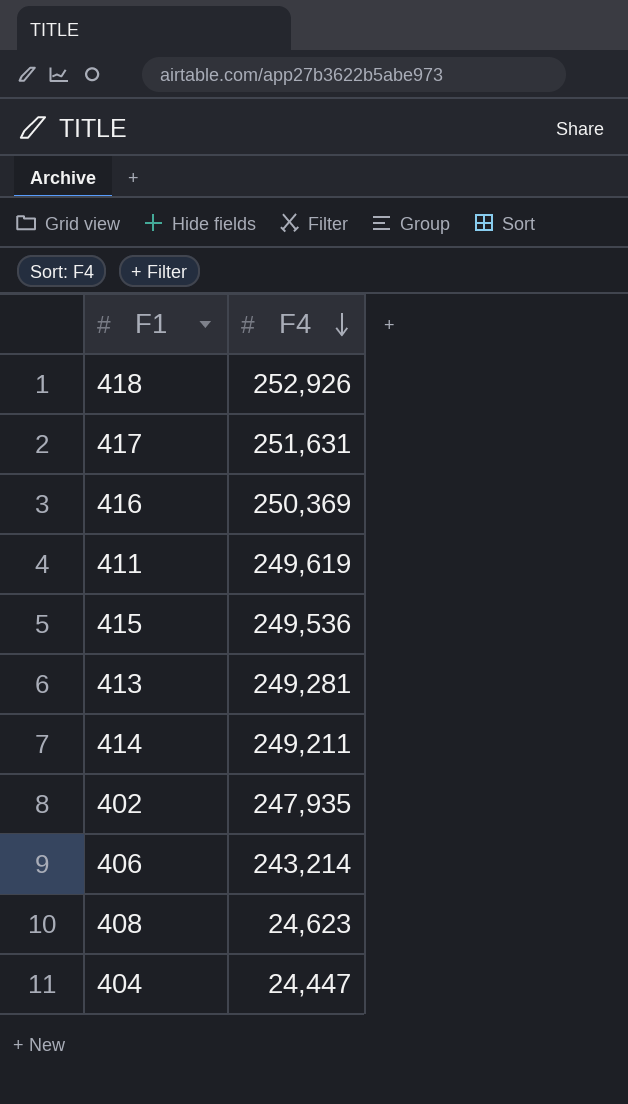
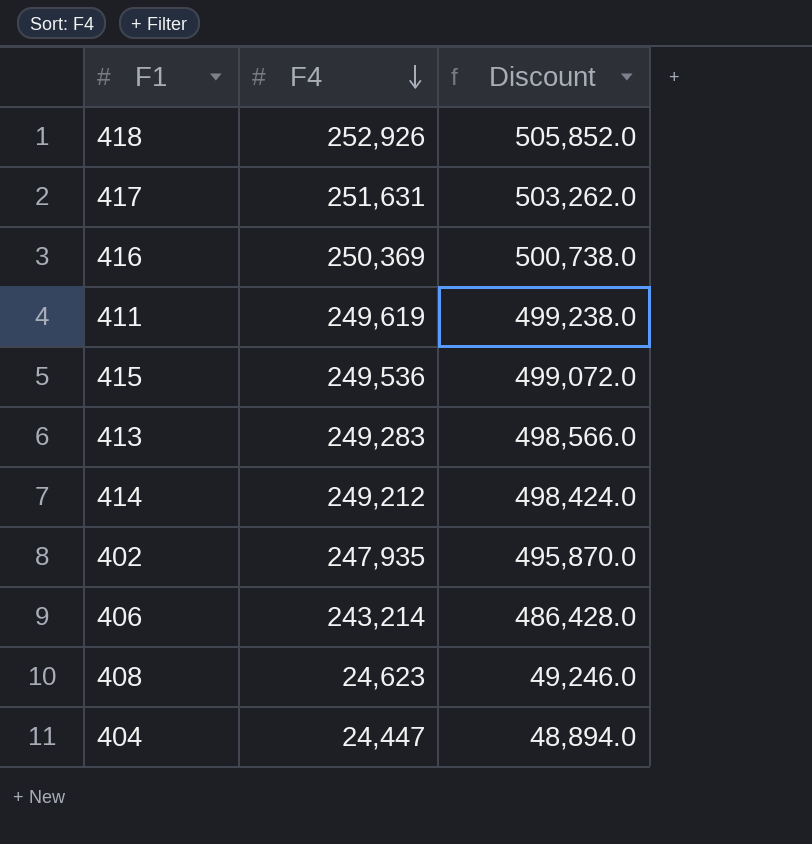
column Discount | formula: none -> [F4] * 2
413 | F4: 249,281 -> 249,283
414 | F4: 249,211 -> 249,212

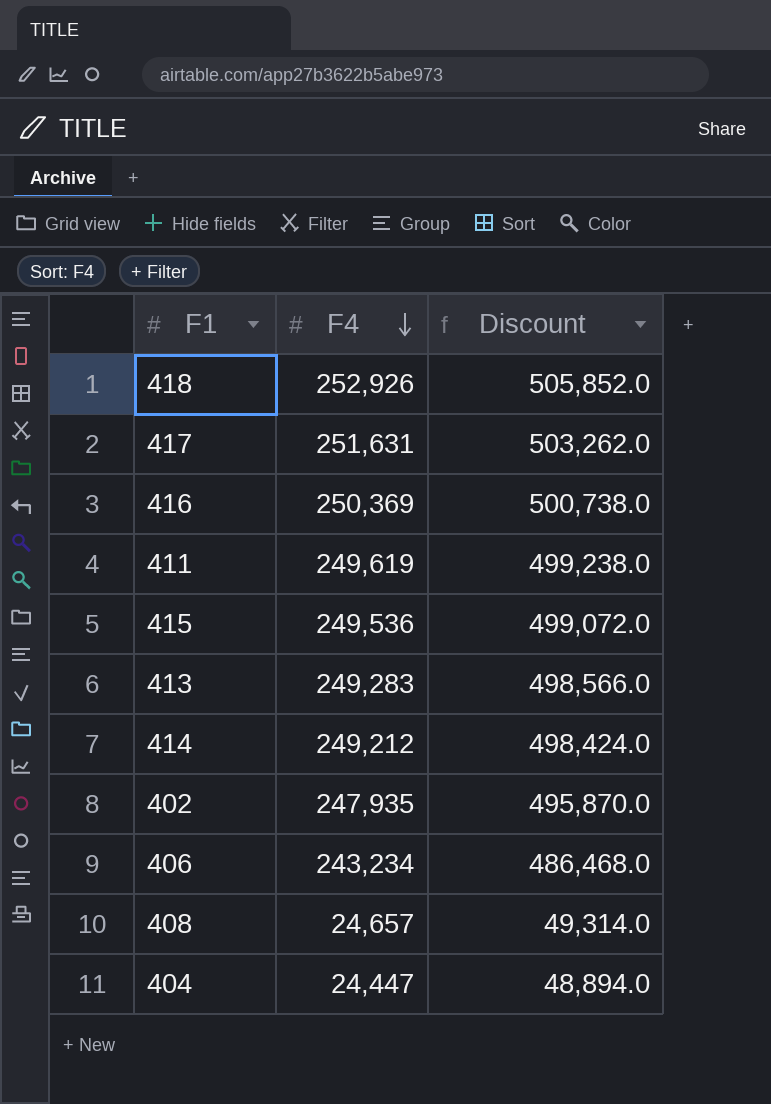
406 | F4: 243,214 -> 243,234
406 | Discount: 486,428.0 -> 486,468.0
408 | F4: 24,623 -> 24,657
408 | Discount: 49,246.0 -> 49,314.0

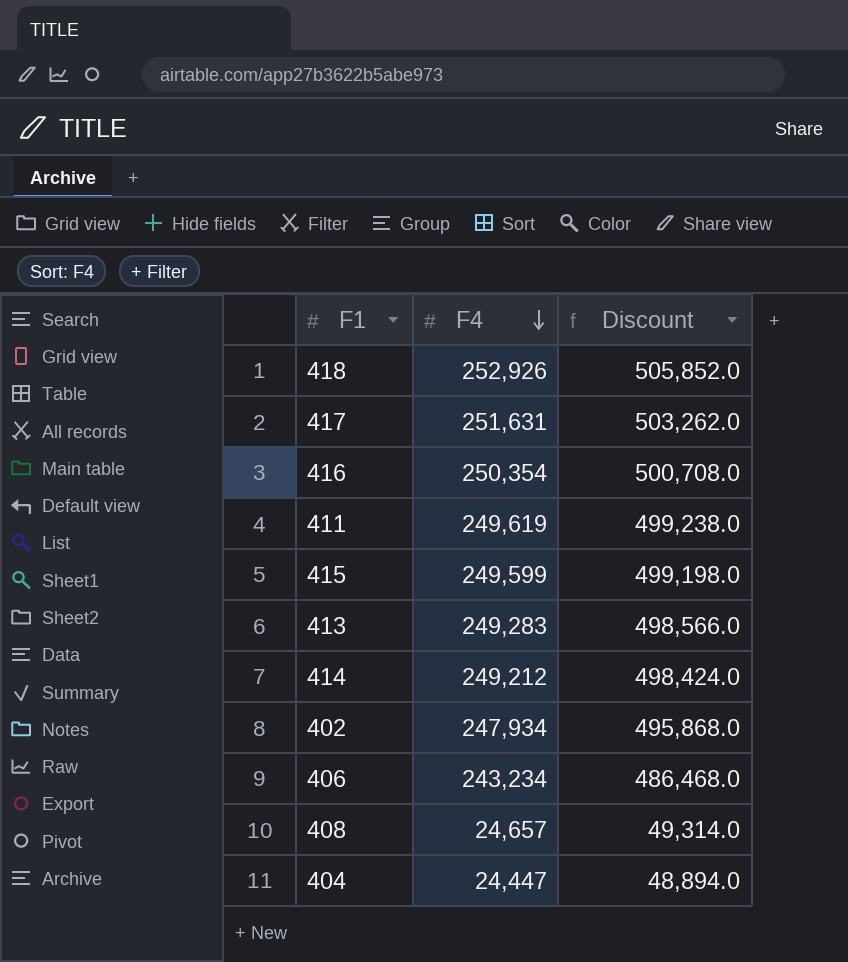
416 | F4: 250,369 -> 250,354
416 | Discount: 500,738.0 -> 500,708.0
415 | F4: 249,536 -> 249,599
415 | Discount: 499,072.0 -> 499,198.0
402 | F4: 247,935 -> 247,934
402 | Discount: 495,870.0 -> 495,868.0

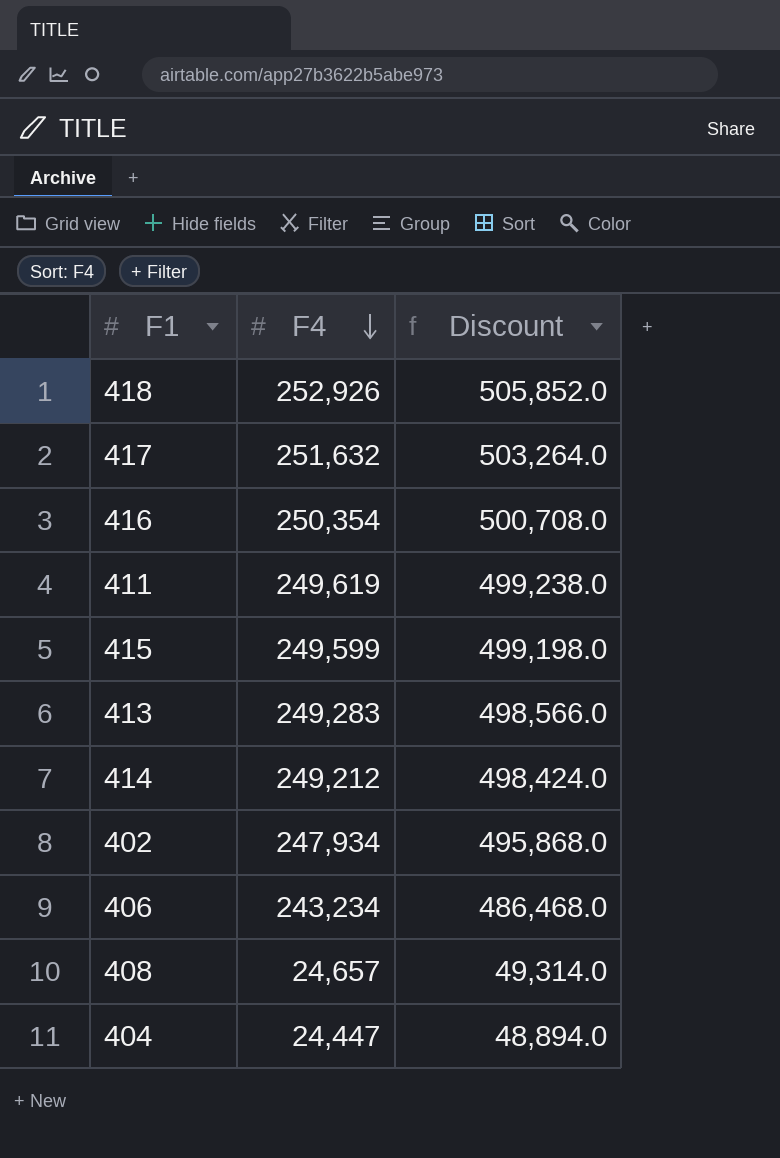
417 | F4: 251,631 -> 251,632
417 | Discount: 503,262.0 -> 503,264.0

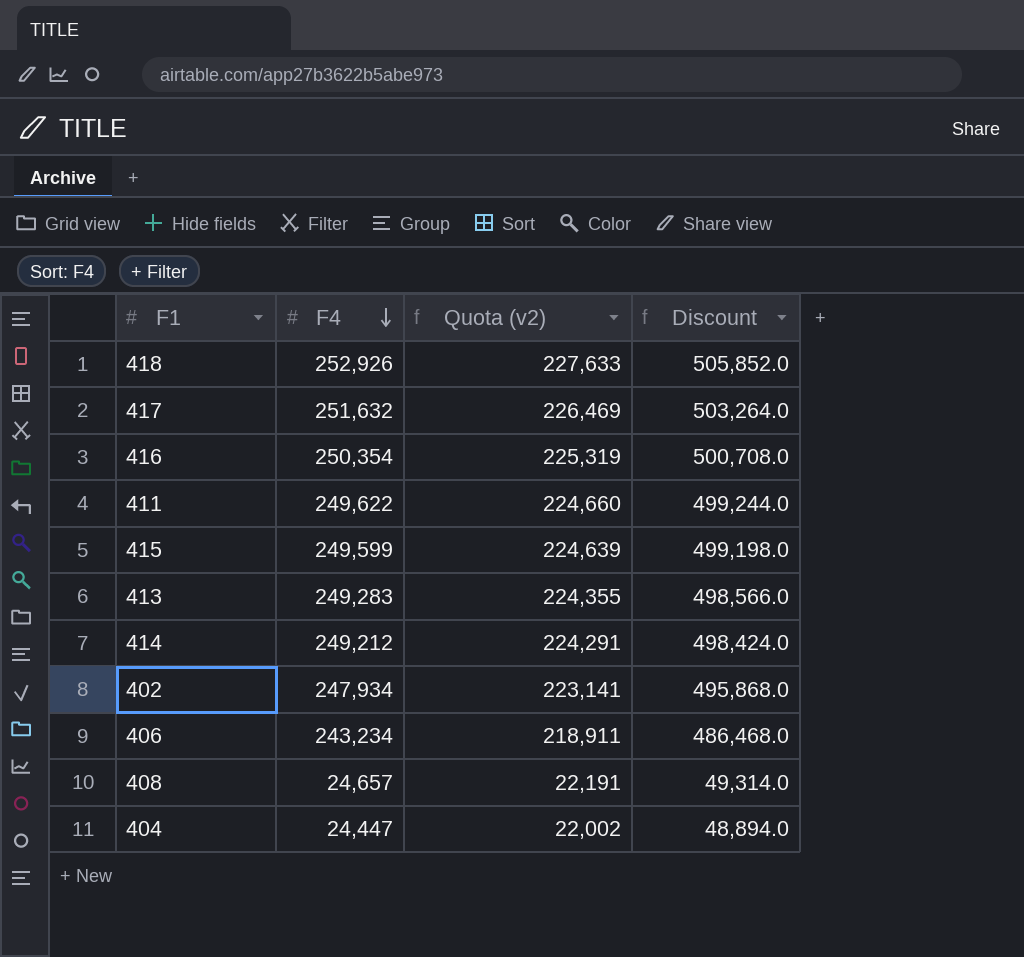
column Quota (v2) | formula: none -> [F4] * 0.9
411 | F4: 249,619 -> 249,622
411 | Discount: 499,238.0 -> 499,244.0

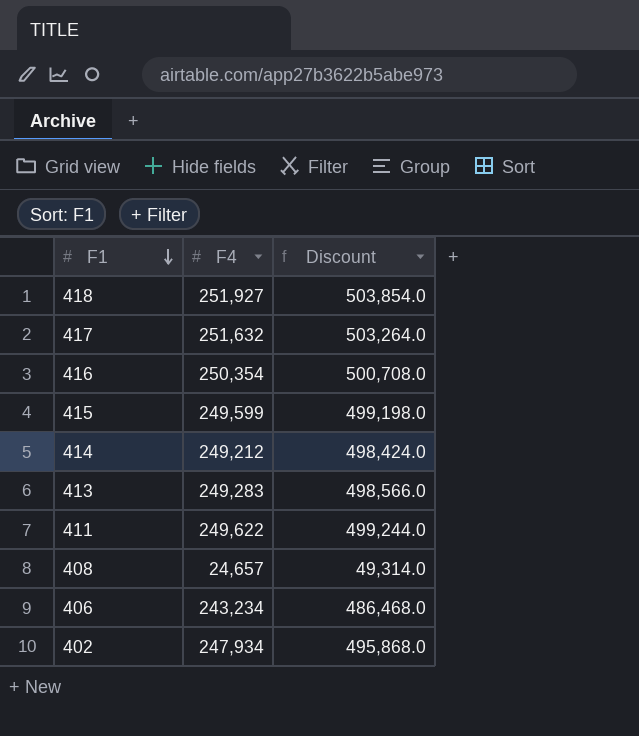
row order: F4 descending -> F1 descending
column Quota (v2) | formula: [F4] * 0.9 -> none
row 404: 24,447 | 22,002 | 48,894.0 -> none
418 | F4: 252,926 -> 251,927
418 | Discount: 505,852.0 -> 503,854.0

